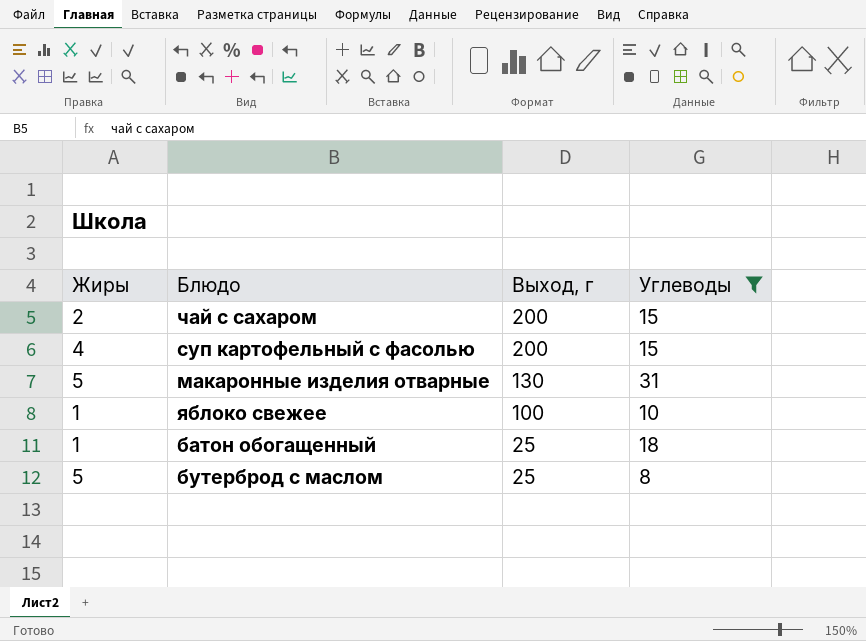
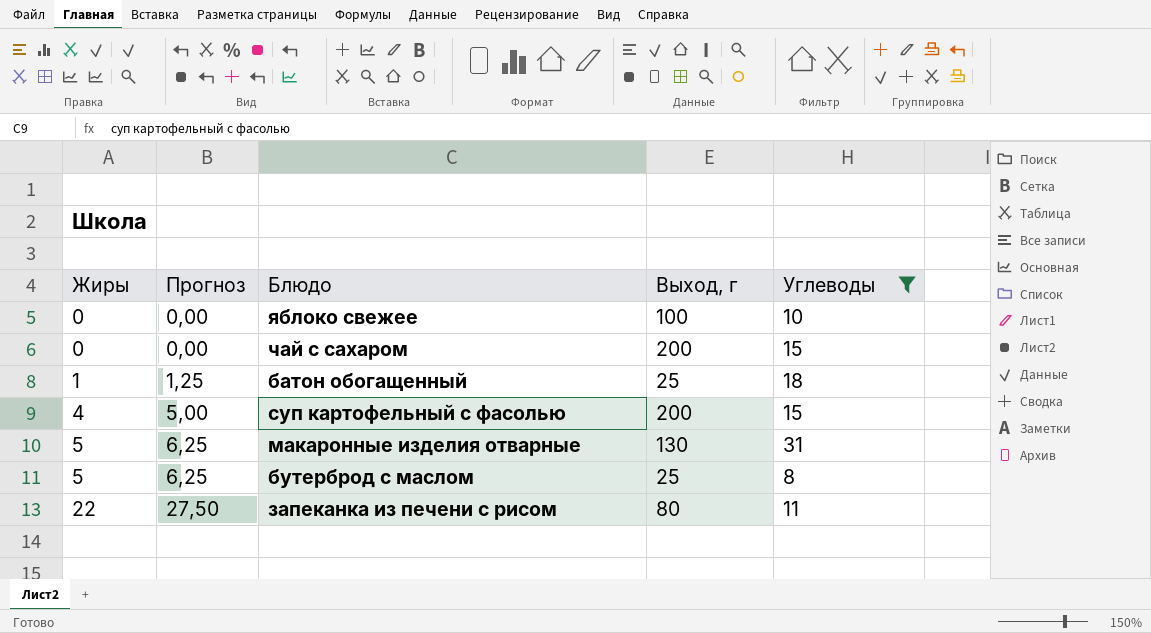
row order: Выход, г descending -> Жиры ascending
column Прогноз | formula: none -> [Жиры] * 1,25
яблоко свежее | Жиры: 1 -> 0
чай с сахаром | Жиры: 2 -> 0
row запеканка из печени с рисом: none -> 22 | 27,50 | 80 | 11

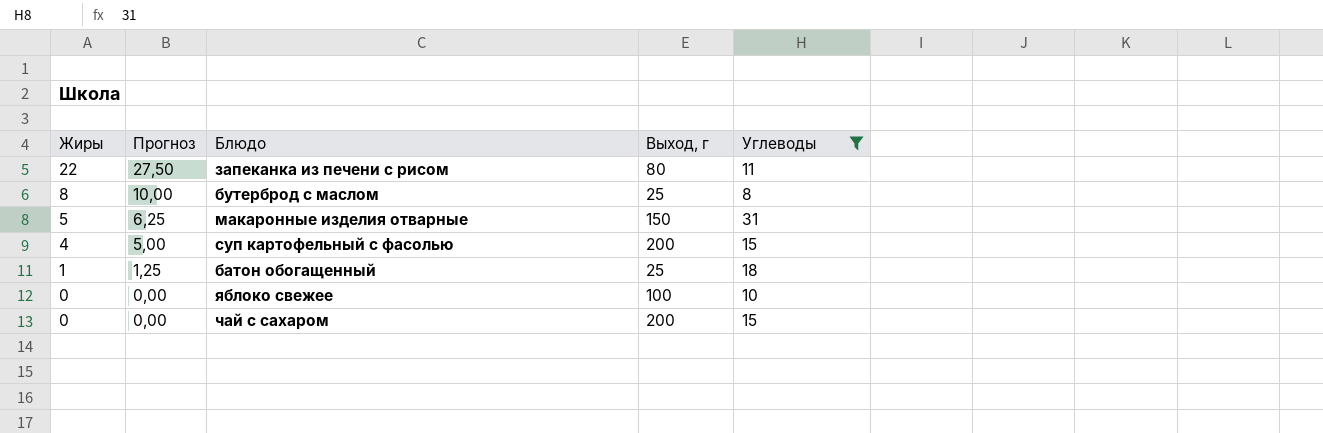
row order: Жиры ascending -> Жиры descending
бутерброд с маслом | Жиры: 5 -> 8
бутерброд с маслом | Прогноз: 6,25 -> 10,00
макаронные изделия отварные | Выход, г: 130 -> 150

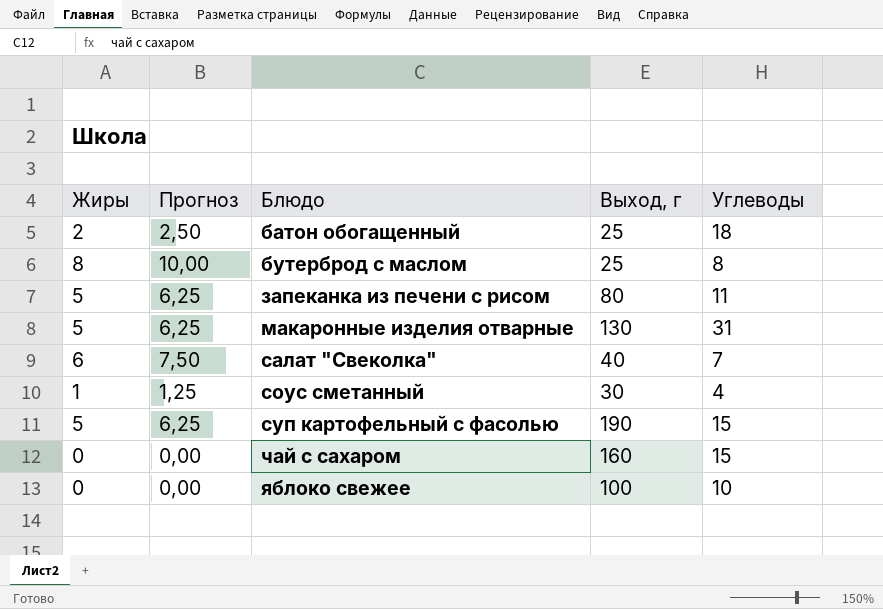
filter: Углеводы >= 8 -> none
row order: Жиры descending -> Блюдо ascending
батон обогащенный | Жиры: 1 -> 2
батон обогащенный | Прогноз: 1,25 -> 2,50
запеканка из печени с рисом | Жиры: 22 -> 5
запеканка из печени с рисом | Прогноз: 27,50 -> 6,25
макаронные изделия отварные | Выход, г: 150 -> 130
суп картофельный с фасолью | Жиры: 4 -> 5
суп картофельный с фасолью | Прогноз: 5,00 -> 6,25
суп картофельный с фасолью | Выход, г: 200 -> 190
чай с сахаром | Выход, г: 200 -> 160

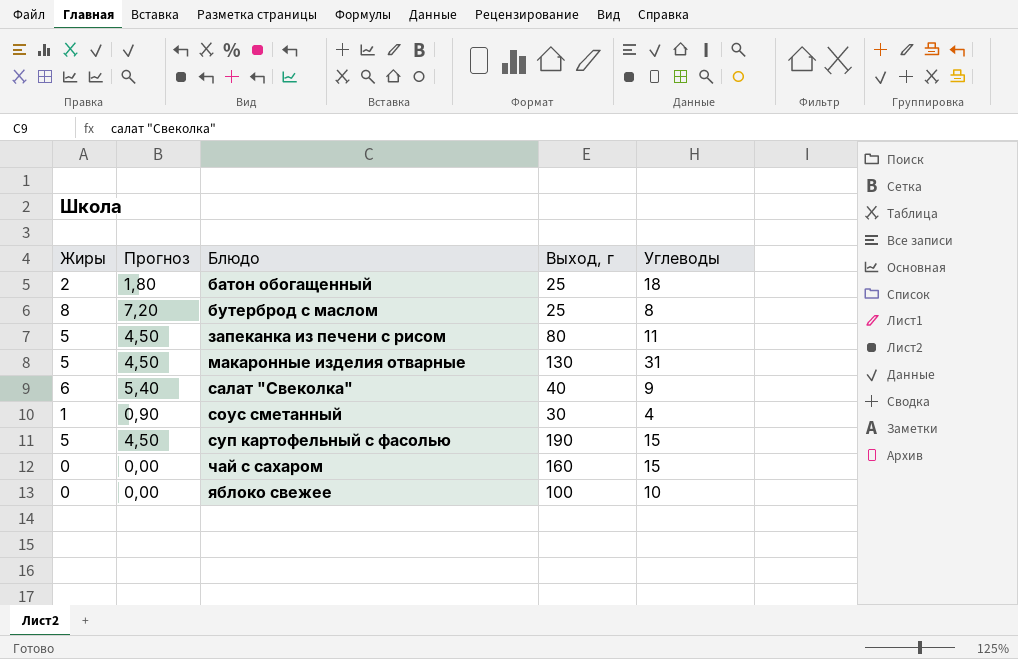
column Прогноз | formula: [Жиры] * 1,25 -> [Жиры] * 0,9
салат "Свеколка" | Углеводы: 7 -> 9

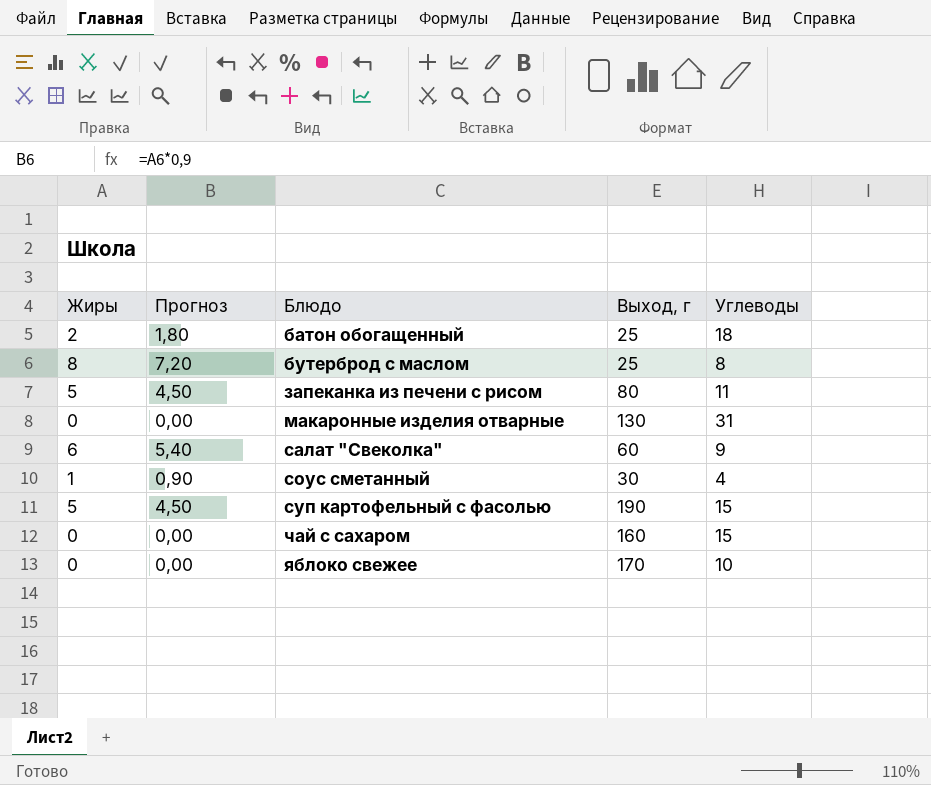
макаронные изделия отварные | Жиры: 5 -> 0
макаронные изделия отварные | Прогноз: 4,50 -> 0,00
салат "Свеколка" | Выход, г: 40 -> 60
яблоко свежее | Выход, г: 100 -> 170

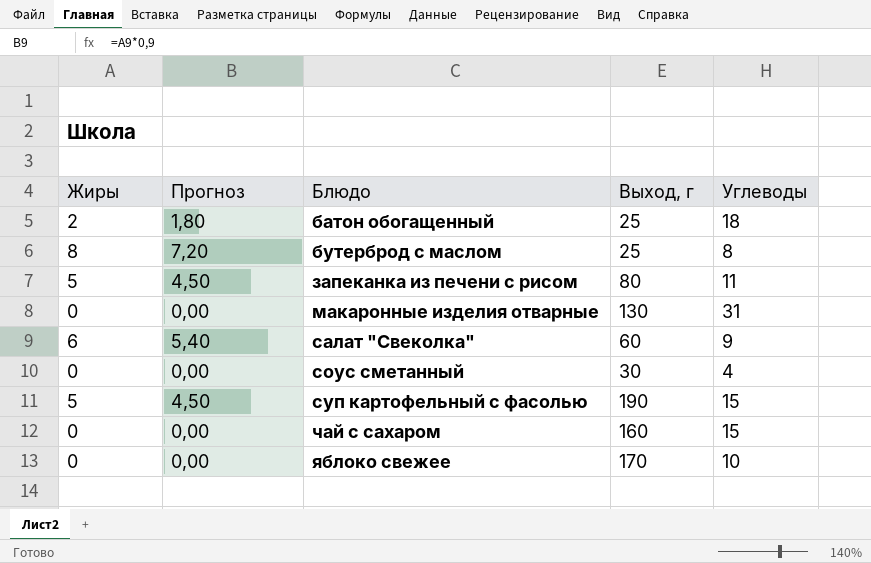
соус сметанный | Жиры: 1 -> 0
соус сметанный | Прогноз: 0,90 -> 0,00

